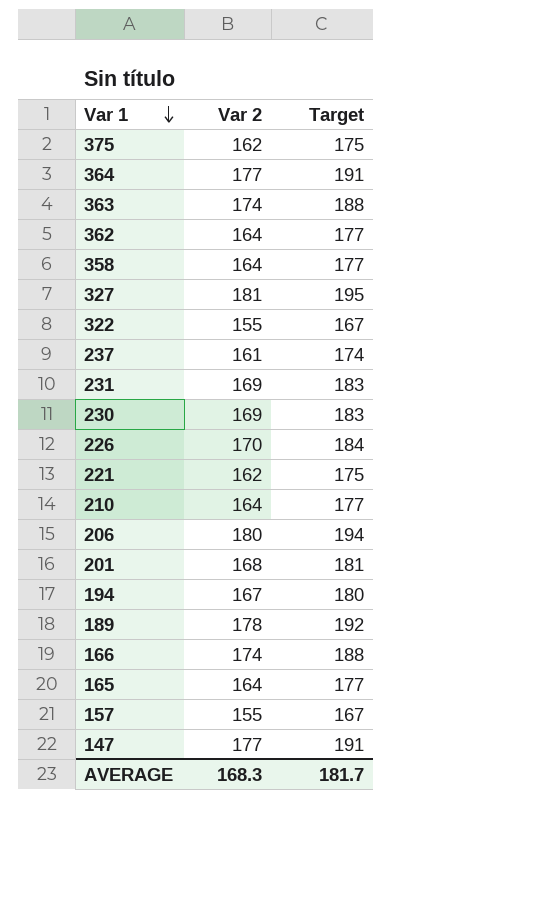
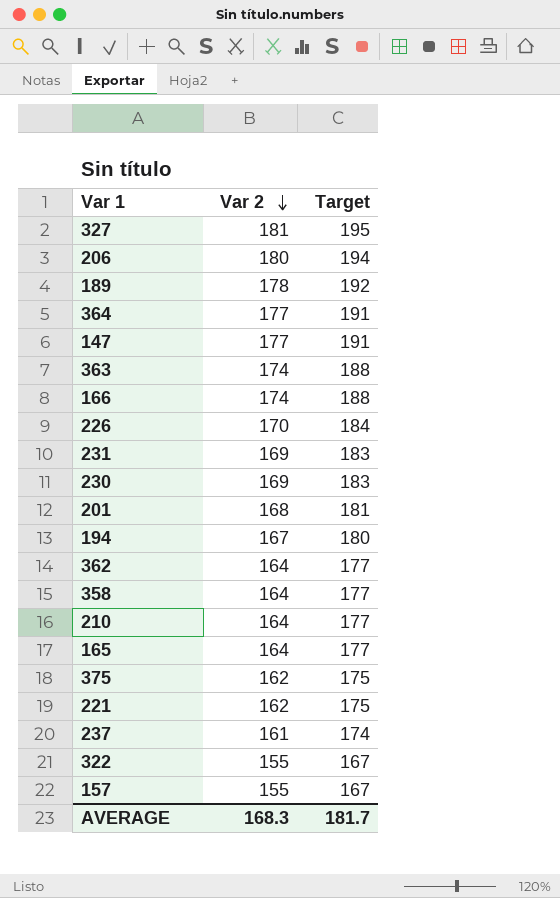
row order: Var 1 descending -> Var 2 descending

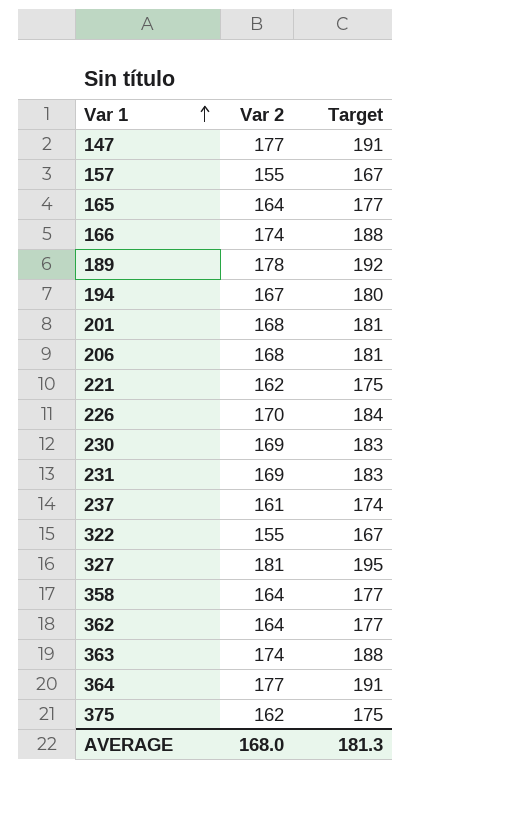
row order: Var 2 descending -> Var 1 ascending
row 210: 164 | 177 -> none
206 | Var 2: 180 -> 168
206 | Target: 194 -> 181
AVERAGE | Var 2: 168.3 -> 168.0
AVERAGE | Target: 181.7 -> 181.3

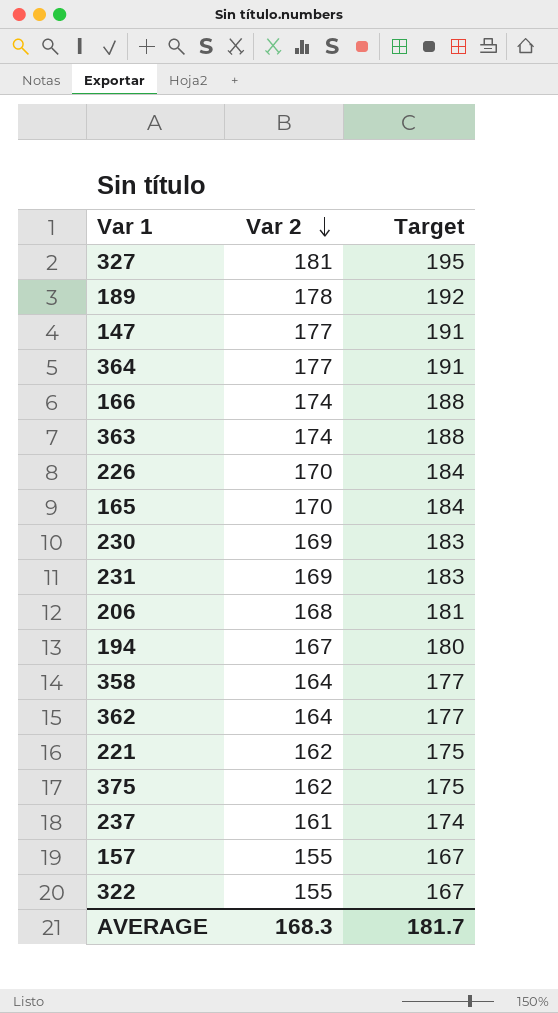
row order: Var 1 ascending -> Var 2 descending
row 201: 168 | 181 -> none
165 | Var 2: 164 -> 170
165 | Target: 177 -> 184
AVERAGE | Var 2: 168.0 -> 168.3
AVERAGE | Target: 181.3 -> 181.7

